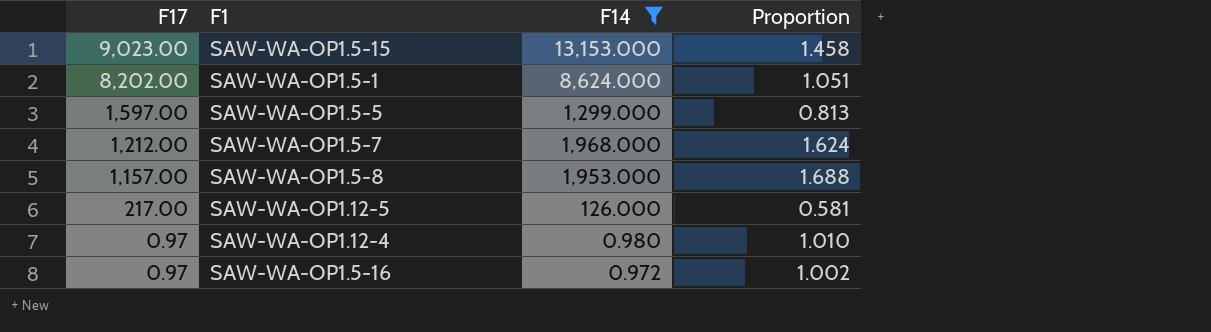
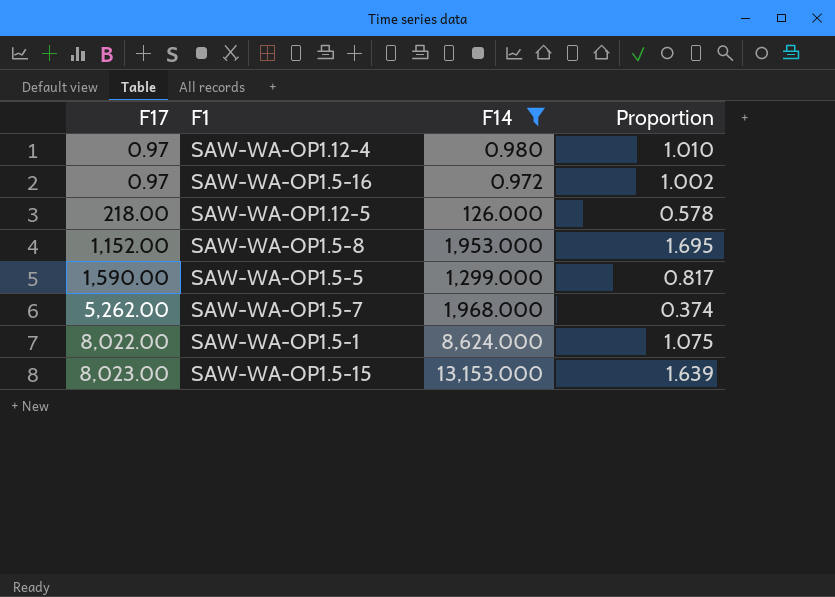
row order: F17 descending -> F17 ascending
SAW-WA-OP1.12-5 | F17: 217.00 -> 218.00
SAW-WA-OP1.12-5 | Proportion: 0.581 -> 0.578
SAW-WA-OP1.5-8 | F17: 1,157.00 -> 1,152.00
SAW-WA-OP1.5-8 | Proportion: 1.688 -> 1.695
SAW-WA-OP1.5-5 | F17: 1,597.00 -> 1,590.00
SAW-WA-OP1.5-5 | Proportion: 0.813 -> 0.817
SAW-WA-OP1.5-7 | F17: 1,212.00 -> 5,262.00
SAW-WA-OP1.5-7 | Proportion: 1.624 -> 0.374
SAW-WA-OP1.5-1 | F17: 8,202.00 -> 8,022.00
SAW-WA-OP1.5-1 | Proportion: 1.051 -> 1.075
SAW-WA-OP1.5-15 | F17: 9,023.00 -> 8,023.00
SAW-WA-OP1.5-15 | Proportion: 1.458 -> 1.639

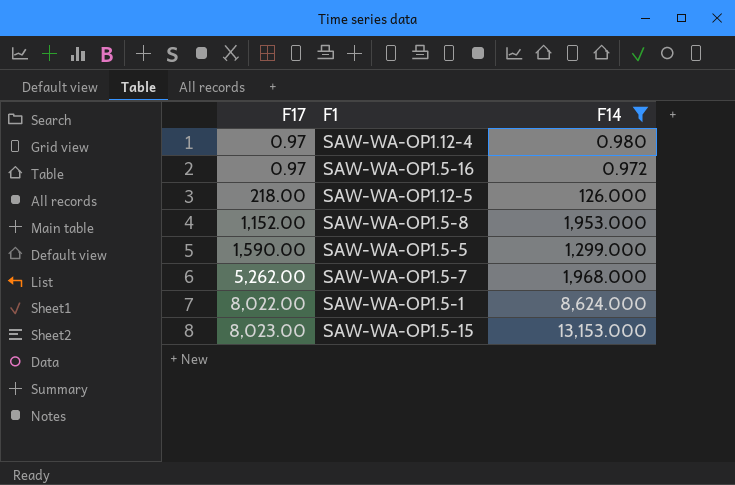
column Proportion | formula: [F14] / [F17] -> none

